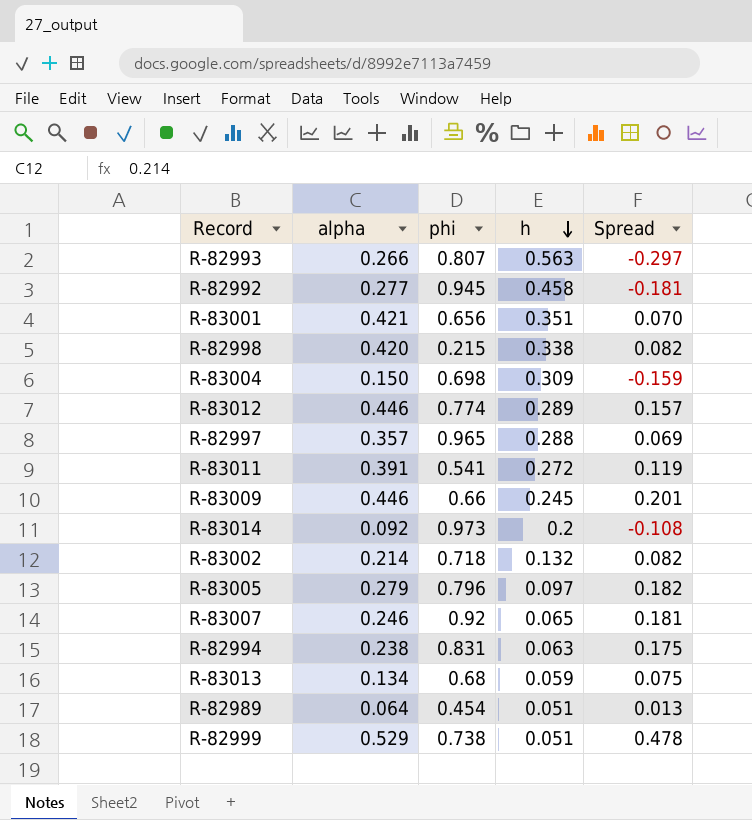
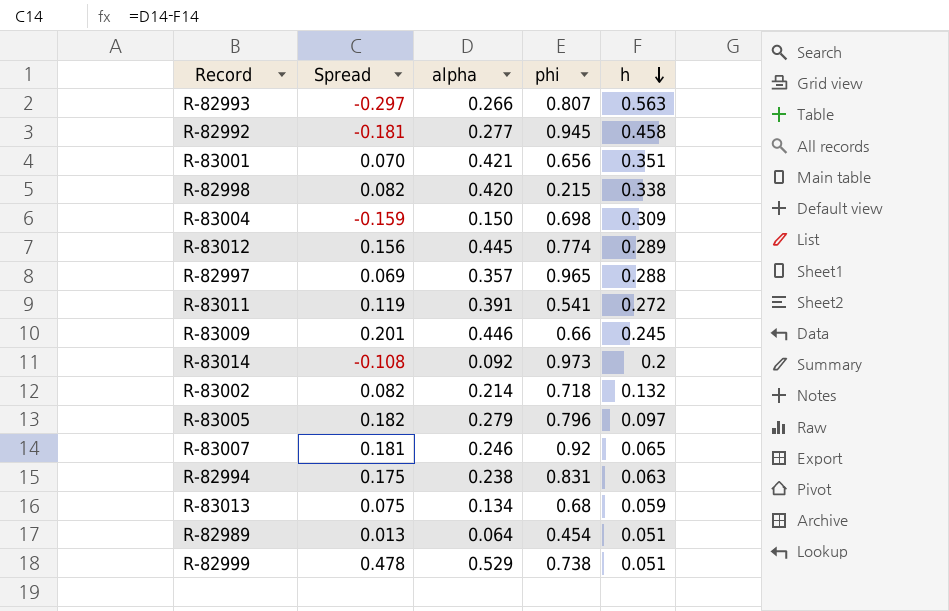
column Spread | position: 5 -> 2
R-83012 | Spread: 0.157 -> 0.156
R-83012 | alpha: 0.446 -> 0.445

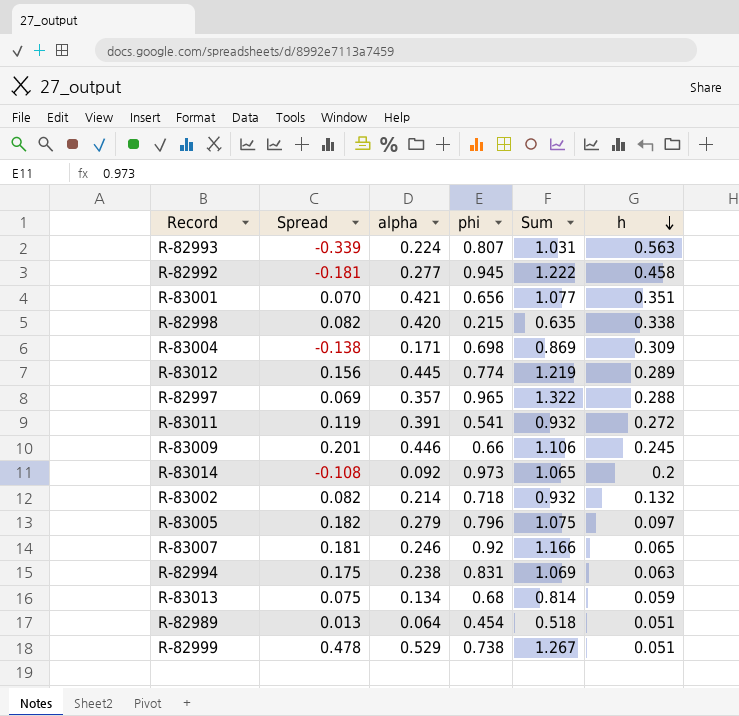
column Sum | formula: none -> [alpha] + [phi]
R-82993 | Spread: -0.297 -> -0.339
R-82993 | alpha: 0.266 -> 0.224
R-83004 | Spread: -0.159 -> -0.138
R-83004 | alpha: 0.150 -> 0.171

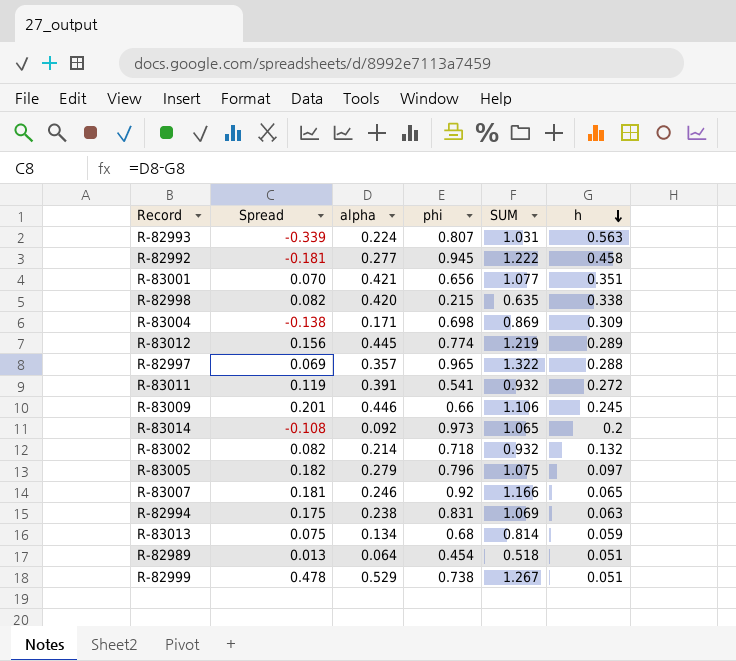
column name: Sum -> SUM

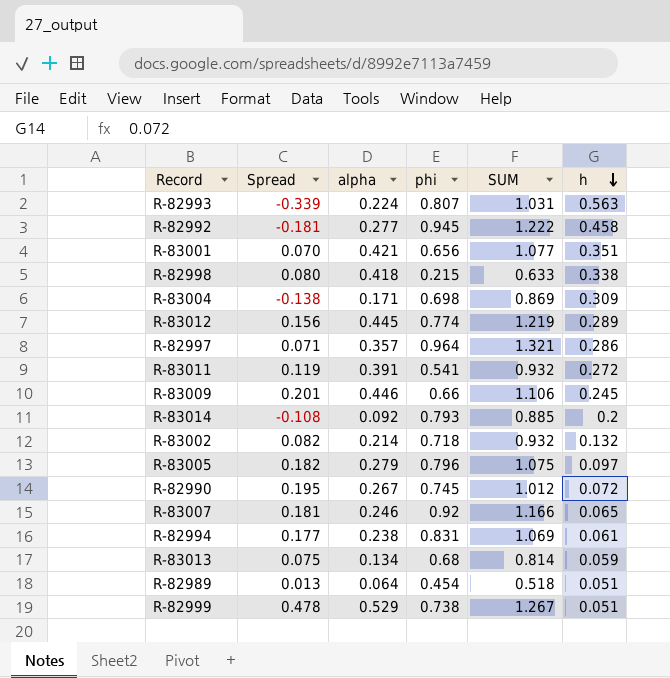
R-82998 | Spread: 0.082 -> 0.080
R-82998 | alpha: 0.420 -> 0.418
R-82998 | SUM: 0.635 -> 0.633
R-82997 | Spread: 0.069 -> 0.071
R-82997 | phi: 0.965 -> 0.964
R-82997 | SUM: 1.322 -> 1.321
R-82997 | h: 0.288 -> 0.286
R-83014 | phi: 0.973 -> 0.793
R-83014 | SUM: 1.065 -> 0.885
row R-82990: none -> 0.195 | 0.267 | 0.745 | 1.012 | 0.072
R-82994 | Spread: 0.175 -> 0.177
R-82994 | h: 0.063 -> 0.061

